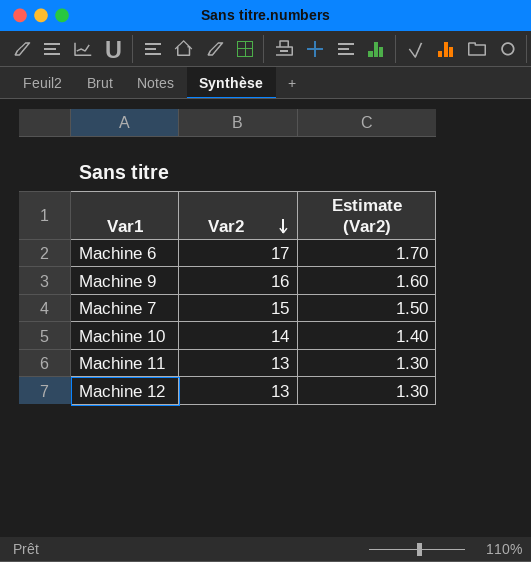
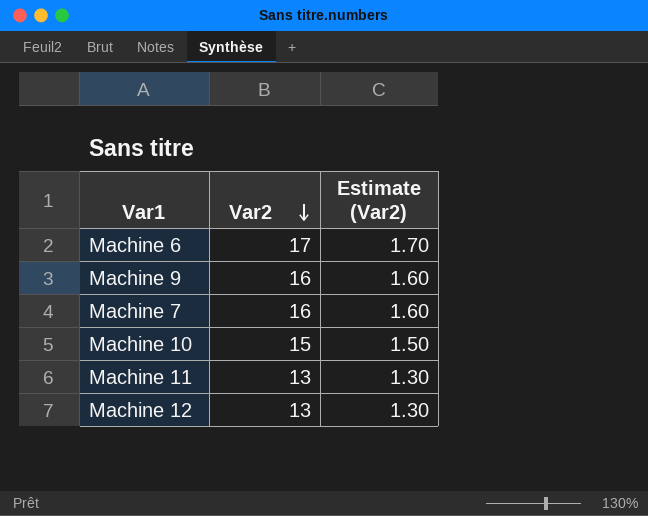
Machine 7 | Var2: 15 -> 16
Machine 7 | Estimate (Var2): 1.50 -> 1.60
Machine 10 | Var2: 14 -> 15
Machine 10 | Estimate (Var2): 1.40 -> 1.50

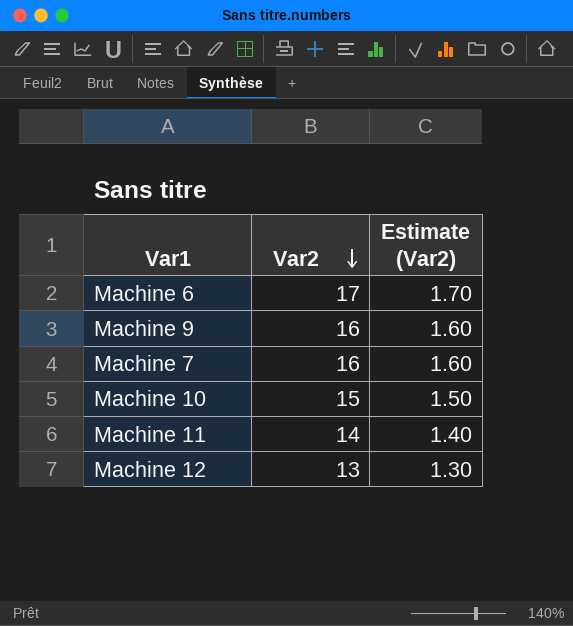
Machine 11 | Var2: 13 -> 14
Machine 11 | Estimate (Var2): 1.30 -> 1.40

